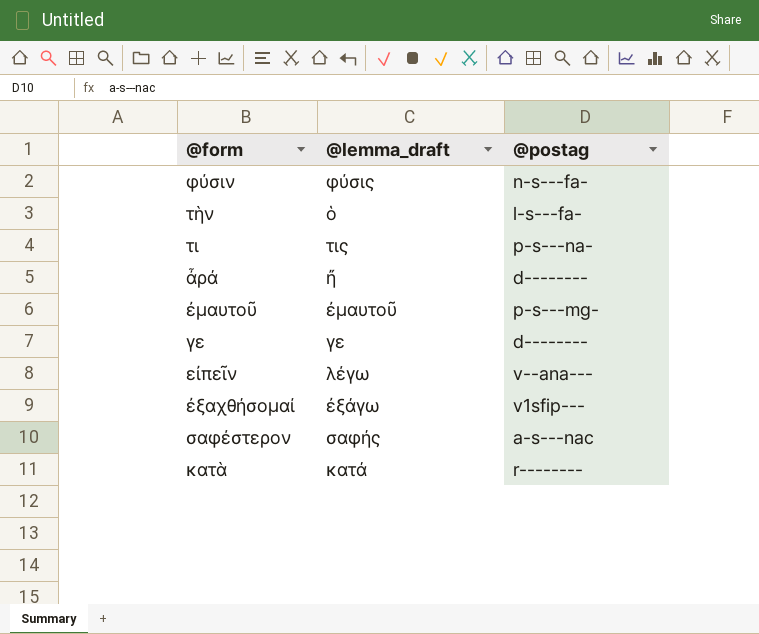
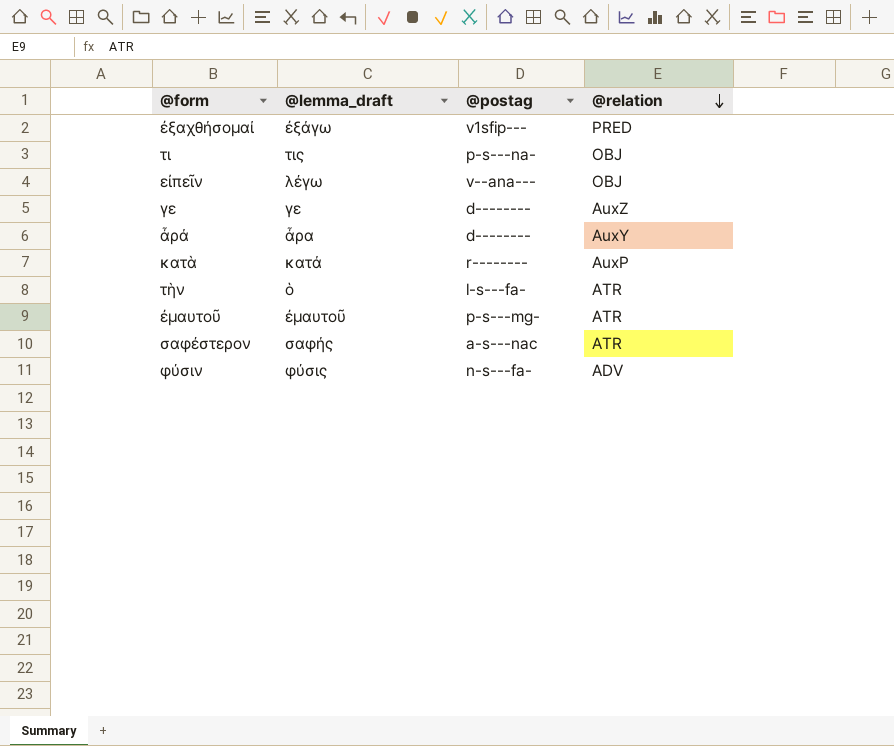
row order: none -> @relation descending
column @relation | position: none -> 4
ἆρά | @lemma_draft: ἤ -> ἆρα

